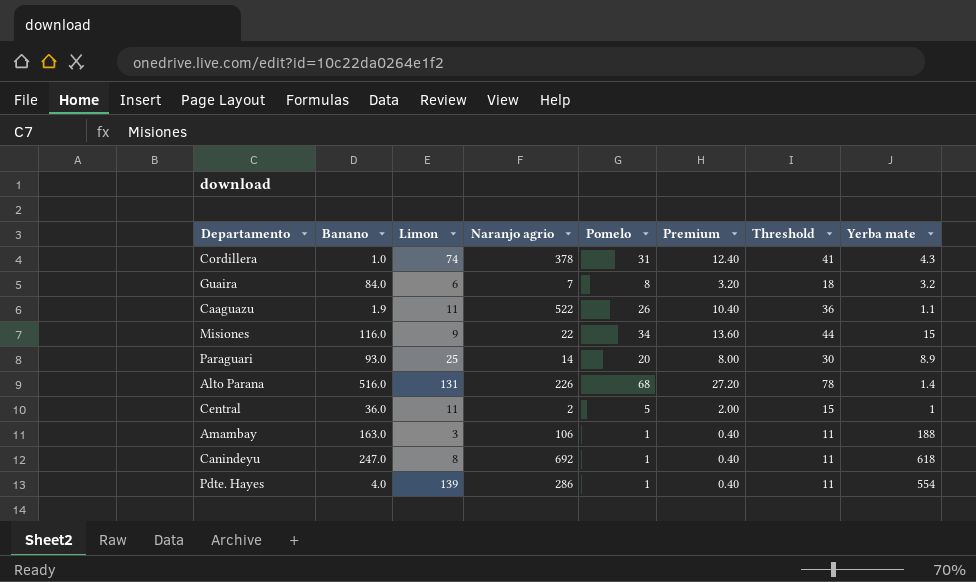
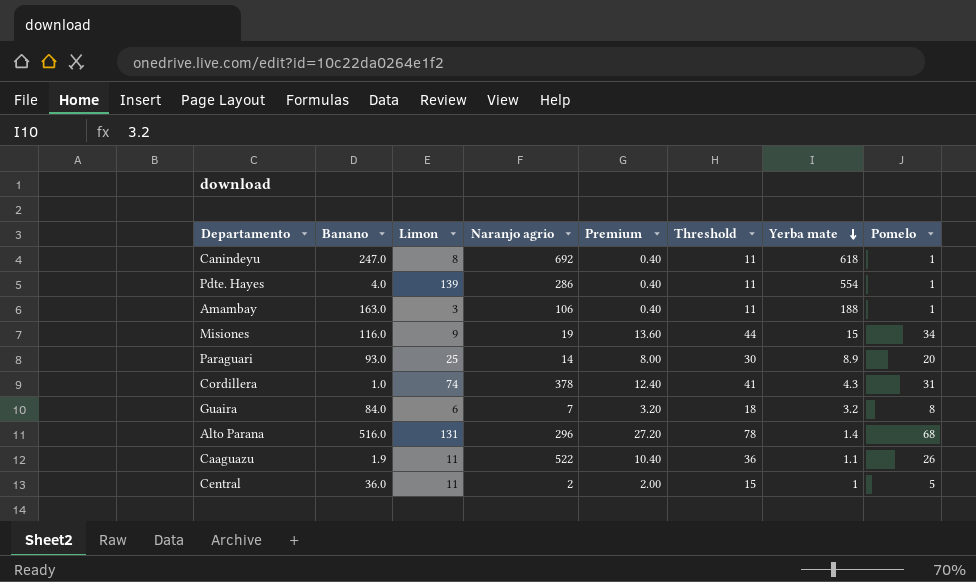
row order: none -> Yerba mate descending
column Pomelo | position: 5 -> 8
Misiones | Naranjo agrio: 22 -> 19
Alto Parana | Naranjo agrio: 226 -> 296

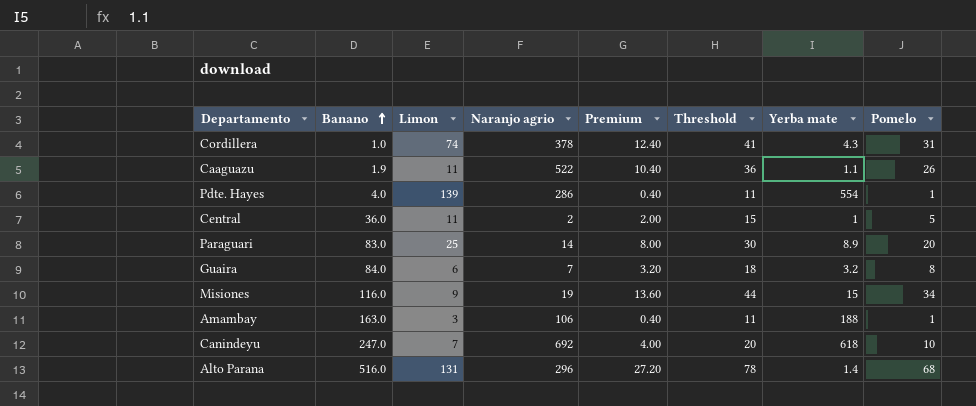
row order: Yerba mate descending -> Banano ascending
Paraguari | Banano: 93.0 -> 83.0
Canindeyu | Limon: 8 -> 7
Canindeyu | Premium: 0.40 -> 4.00
Canindeyu | Threshold: 11 -> 20
Canindeyu | Pomelo: 1 -> 10

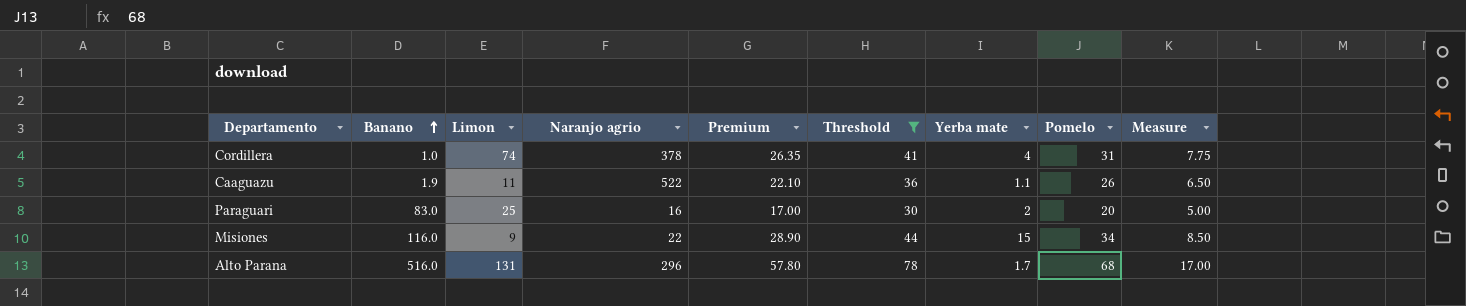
filter: none -> Threshold >= 30
column Premium | formula: [Pomelo] * 0.4 -> [Pomelo] * 0.85
column Measure | formula: none -> [Pomelo] * 0.25
Cordillera | Yerba mate: 4.3 -> 4
Paraguari | Naranjo agrio: 14 -> 16
Paraguari | Yerba mate: 8.9 -> 2
Misiones | Naranjo agrio: 19 -> 22
Alto Parana | Yerba mate: 1.4 -> 1.7

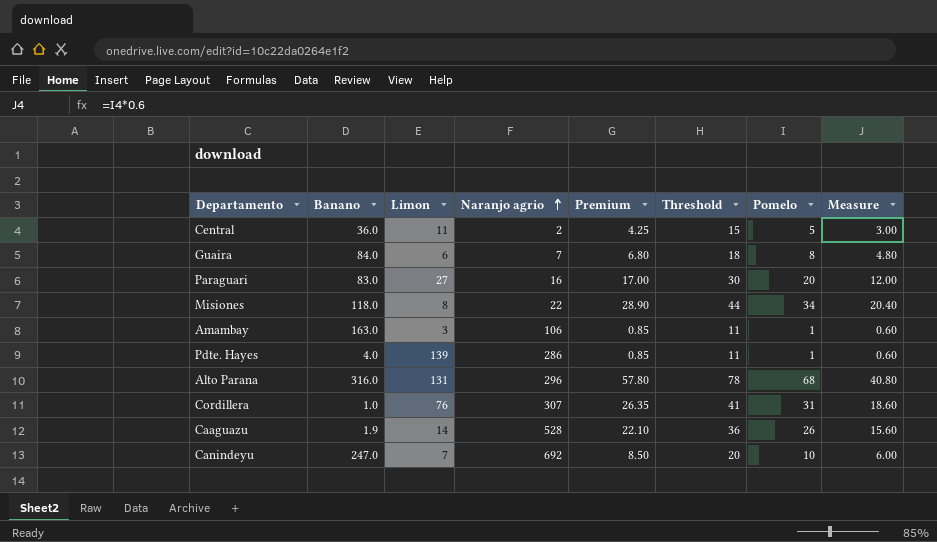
filter: Threshold >= 30 -> none
row order: Banano ascending -> Naranjo agrio ascending
column Yerba mate | position: 7 -> none
column Measure | formula: [Pomelo] * 0.25 -> [Pomelo] * 0.6
Paraguari | Limon: 25 -> 27
Misiones | Banano: 116.0 -> 118.0
Misiones | Limon: 9 -> 8
Alto Parana | Banano: 516.0 -> 316.0
Cordillera | Limon: 74 -> 76
Cordillera | Naranjo agrio: 378 -> 307
Caaguazu | Limon: 11 -> 14
Caaguazu | Naranjo agrio: 522 -> 528

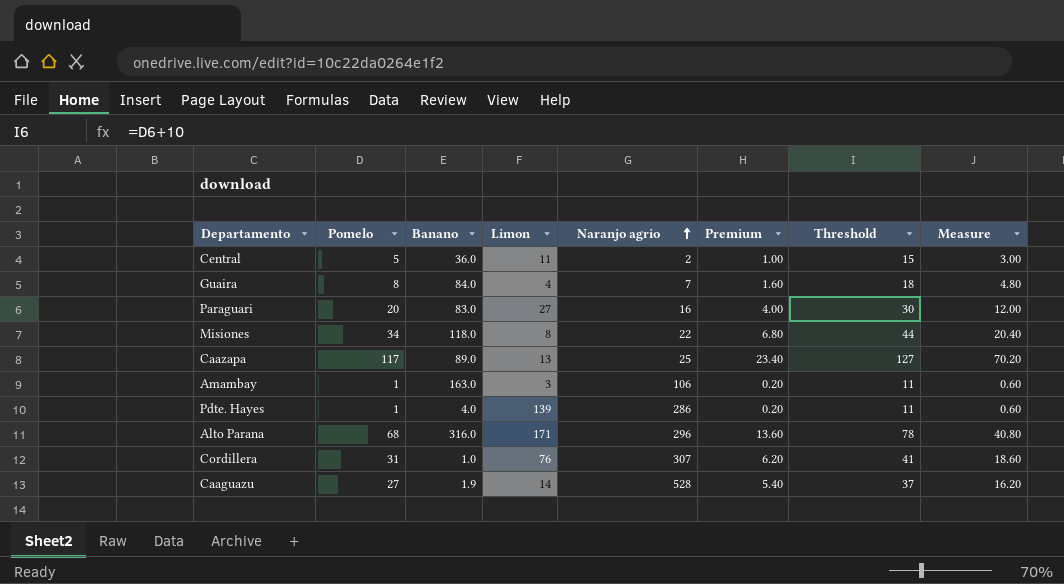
column Pomelo | position: 7 -> 2
column Premium | formula: [Pomelo] * 0.85 -> [Pomelo] * 0.2
row Canindeyu: 247.0 | 7 | 692 | 8.50 | 20 | 10 | 6.00 -> none
Guaira | Limon: 6 -> 4
row Caazapa: none -> 117 | 89.0 | 13 | 25 | 23.40 | 127 | 70.20
Alto Parana | Limon: 131 -> 171
Caaguazu | Pomelo: 26 -> 27
Caaguazu | Threshold: 36 -> 37
Caaguazu | Measure: 15.60 -> 16.20

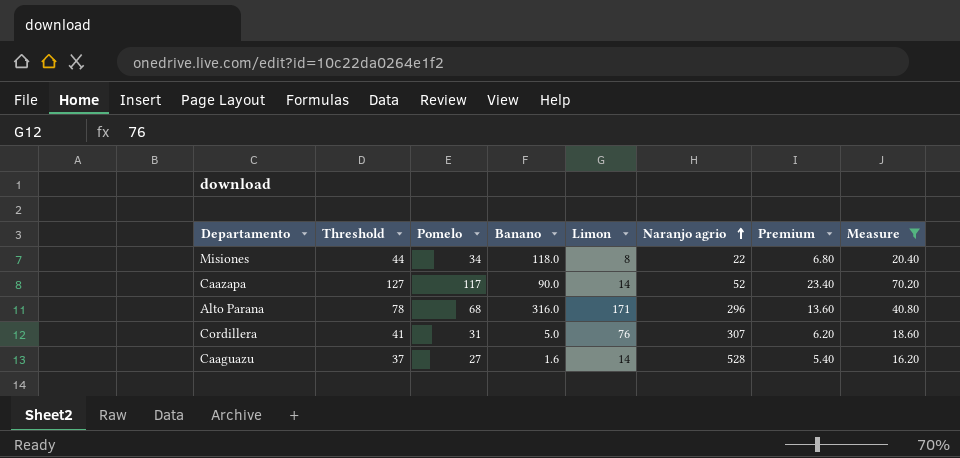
filter: none -> Measure >= 16.20
column Threshold | position: 7 -> 2
Caazapa | Banano: 89.0 -> 90.0
Caazapa | Limon: 13 -> 14
Caazapa | Naranjo agrio: 25 -> 52
Cordillera | Banano: 1.0 -> 5.0
Caaguazu | Banano: 1.9 -> 1.6

